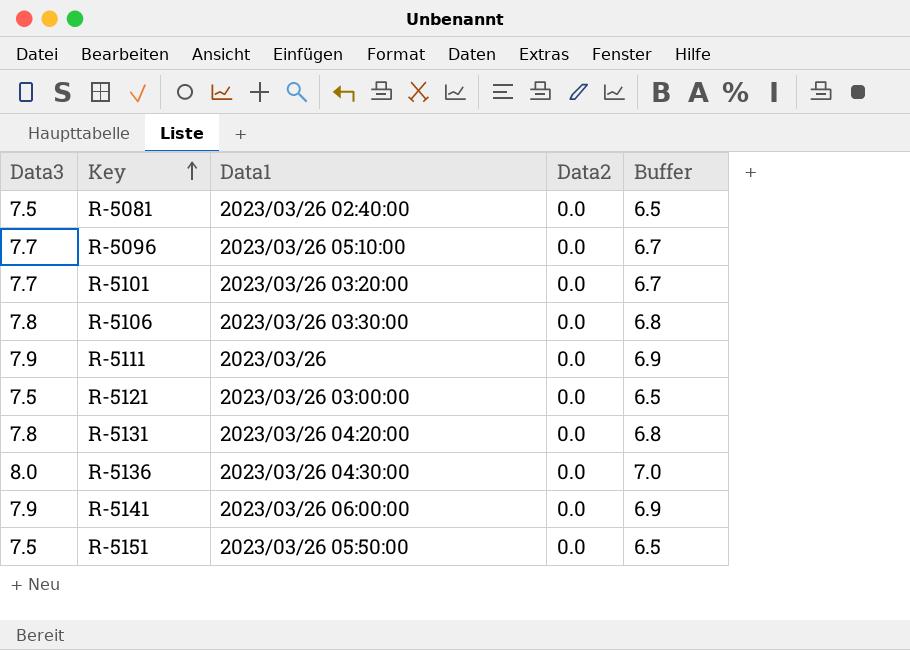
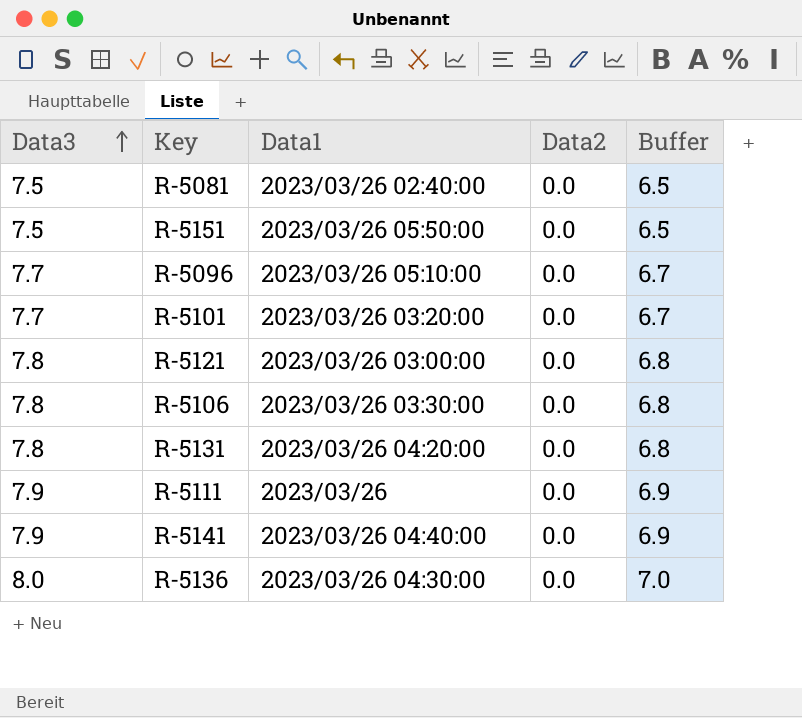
row order: Key ascending -> Data3 ascending
R-5121 | Data3: 7.5 -> 7.8
R-5121 | Buffer: 6.5 -> 6.8
R-5141 | Data1: 2023/03/26 06:00:00 -> 2023/03/26 04:40:00

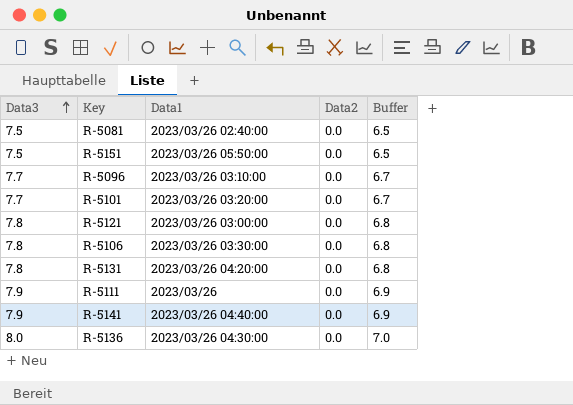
R-5096 | Data1: 2023/03/26 05:10:00 -> 2023/03/26 03:10:00

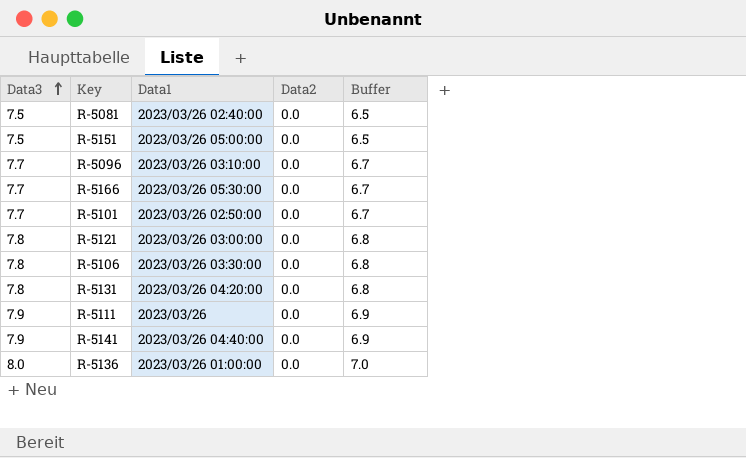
R-5151 | Data1: 2023/03/26 05:50:00 -> 2023/03/26 05:00:00
row R-5166: none -> 7.7 | 2023/03/26 05:30:00 | 0.0 | 6.7
R-5101 | Data1: 2023/03/26 03:20:00 -> 2023/03/26 02:50:00
R-5136 | Data1: 2023/03/26 04:30:00 -> 2023/03/26 01:00:00

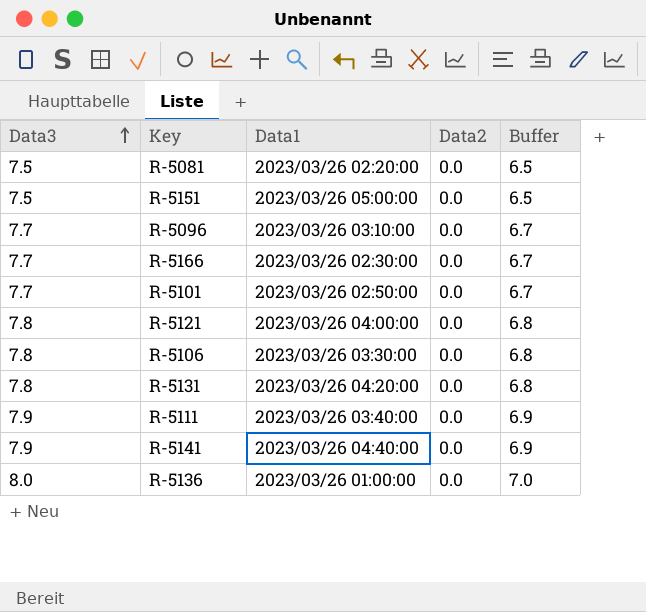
R-5081 | Data1: 2023/03/26 02:40:00 -> 2023/03/26 02:20:00
R-5166 | Data1: 2023/03/26 05:30:00 -> 2023/03/26 02:30:00
R-5121 | Data1: 2023/03/26 03:00:00 -> 2023/03/26 04:00:00
R-5111 | Data1: 2023/03/26 -> 2023/03/26 03:40:00

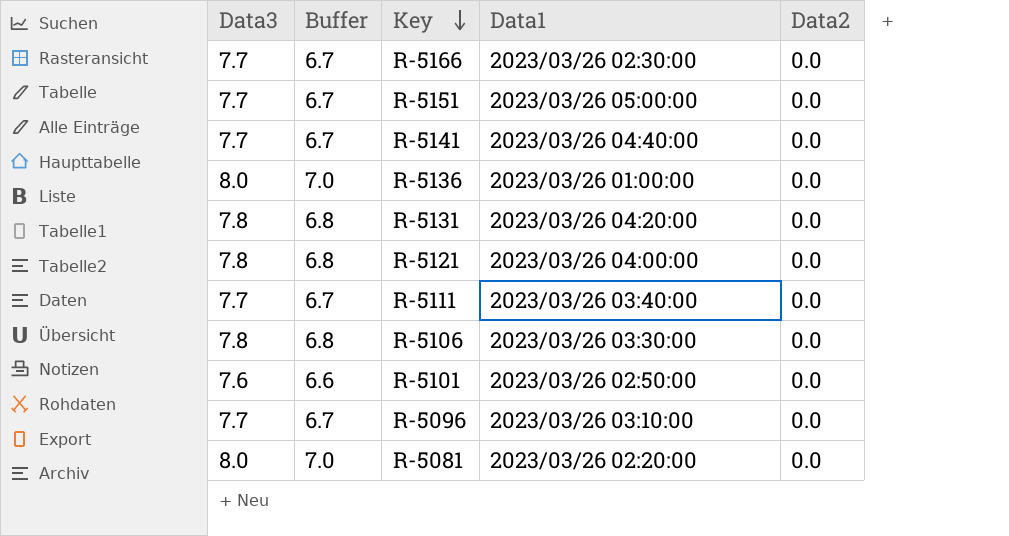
row order: Data3 ascending -> Key descending
column Buffer | position: 5 -> 2
R-5151 | Data3: 7.5 -> 7.7
R-5151 | Buffer: 6.5 -> 6.7
R-5141 | Data3: 7.9 -> 7.7
R-5141 | Buffer: 6.9 -> 6.7
R-5111 | Data3: 7.9 -> 7.7
R-5111 | Buffer: 6.9 -> 6.7
R-5101 | Data3: 7.7 -> 7.6
R-5101 | Buffer: 6.7 -> 6.6
R-5081 | Data3: 7.5 -> 8.0
R-5081 | Buffer: 6.5 -> 7.0

